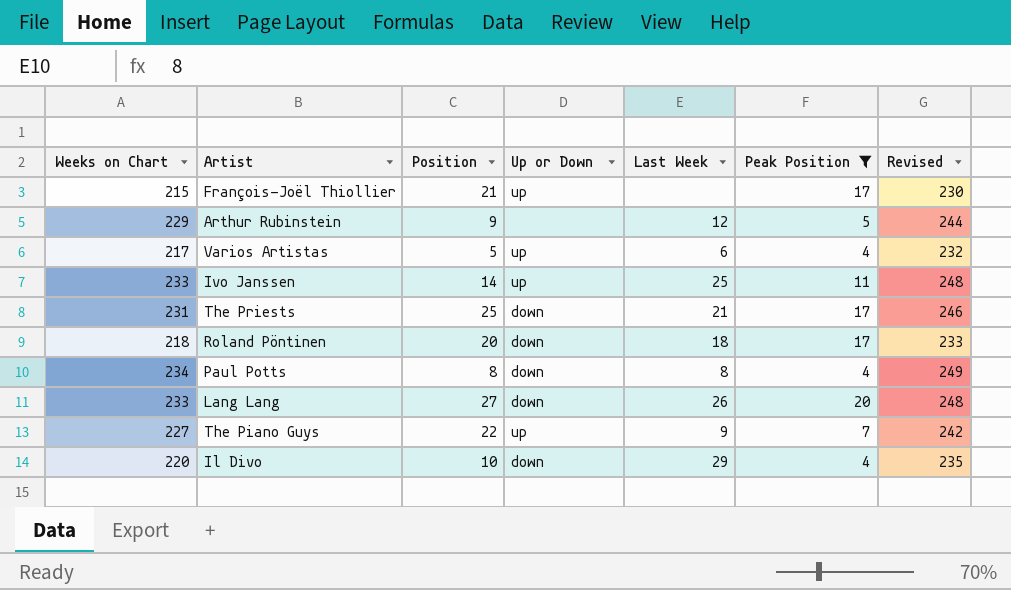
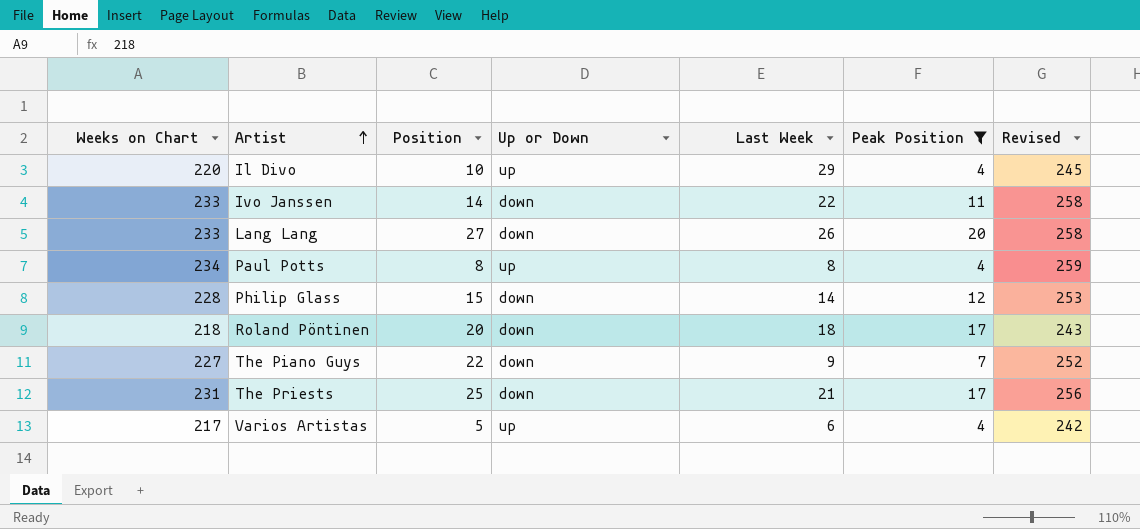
row order: none -> Artist ascending
column Revised | formula: [Weeks on Chart] + 15 -> [Weeks on Chart] + 25
row François-Joël Thiollier: 215 | 21 | up | none | 17 | 230 -> none
row Arthur Rubinstein: 229 | 9 | none | 12 | 5 | 244 -> none
Il Divo | Up or Down: down -> up
Ivo Janssen | Up or Down: up -> down
Ivo Janssen | Last Week: 25 -> 22
Paul Potts | Up or Down: down -> up
row Philip Glass: none -> 228 | 15 | down | 14 | 12 | 253
The Piano Guys | Up or Down: up -> down

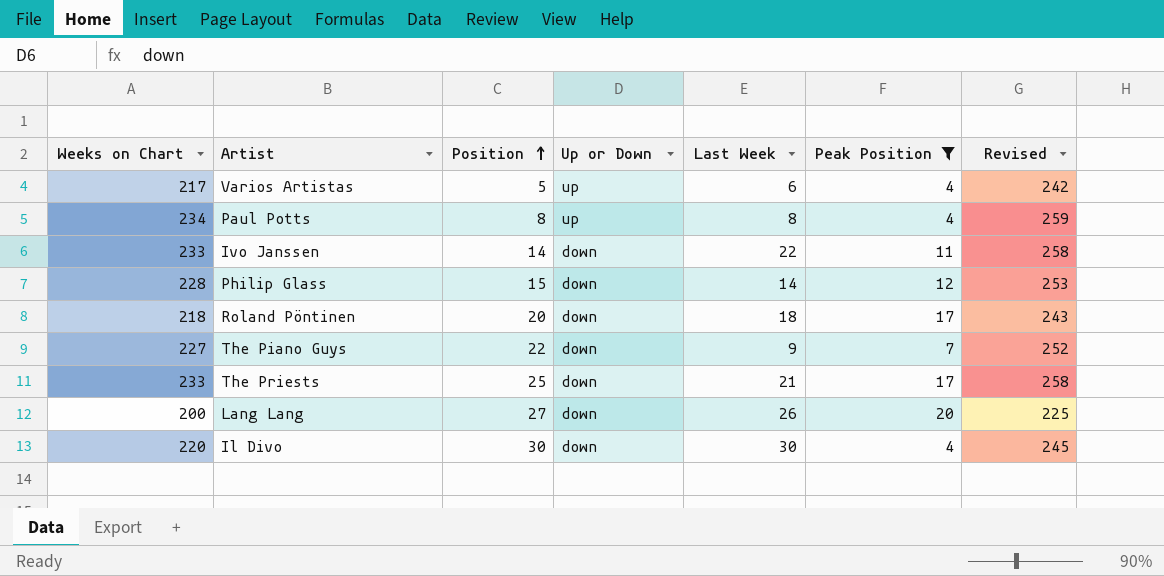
row order: Artist ascending -> Position ascending
The Priests | Weeks on Chart: 231 -> 233
The Priests | Revised: 256 -> 258
Lang Lang | Weeks on Chart: 233 -> 200
Lang Lang | Revised: 258 -> 225
Il Divo | Position: 10 -> 30
Il Divo | Up or Down: up -> down
Il Divo | Last Week: 29 -> 30

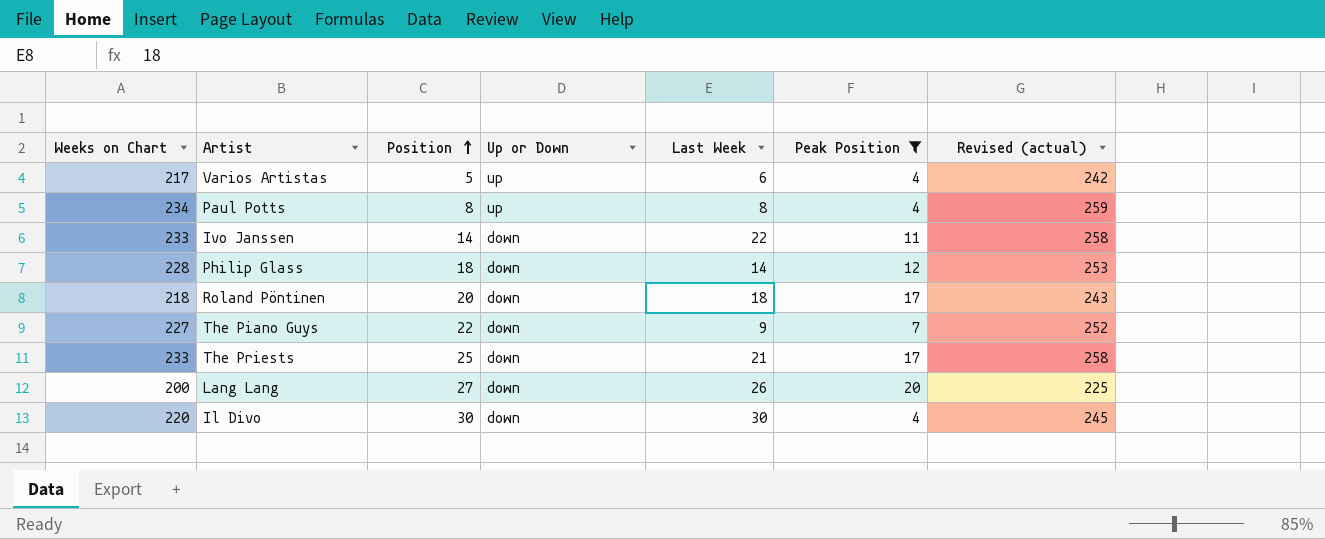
column name: Revised -> Revised (actual)
Philip Glass | Position: 15 -> 18

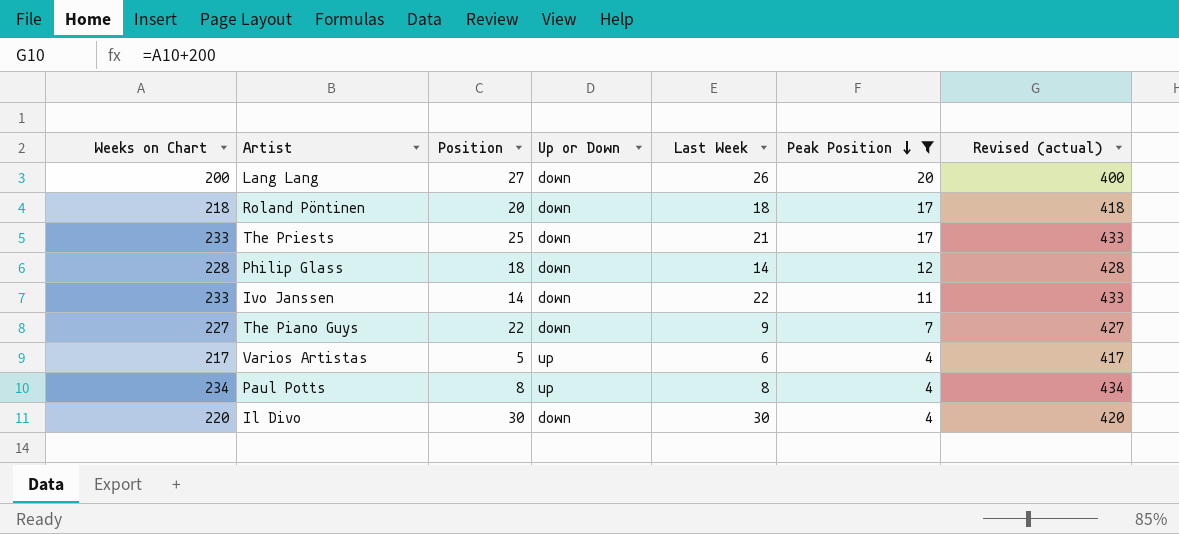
row order: Position ascending -> Peak Position descending
column Revised (actual) | formula: [Weeks on Chart] + 25 -> [Weeks on Chart] + 200

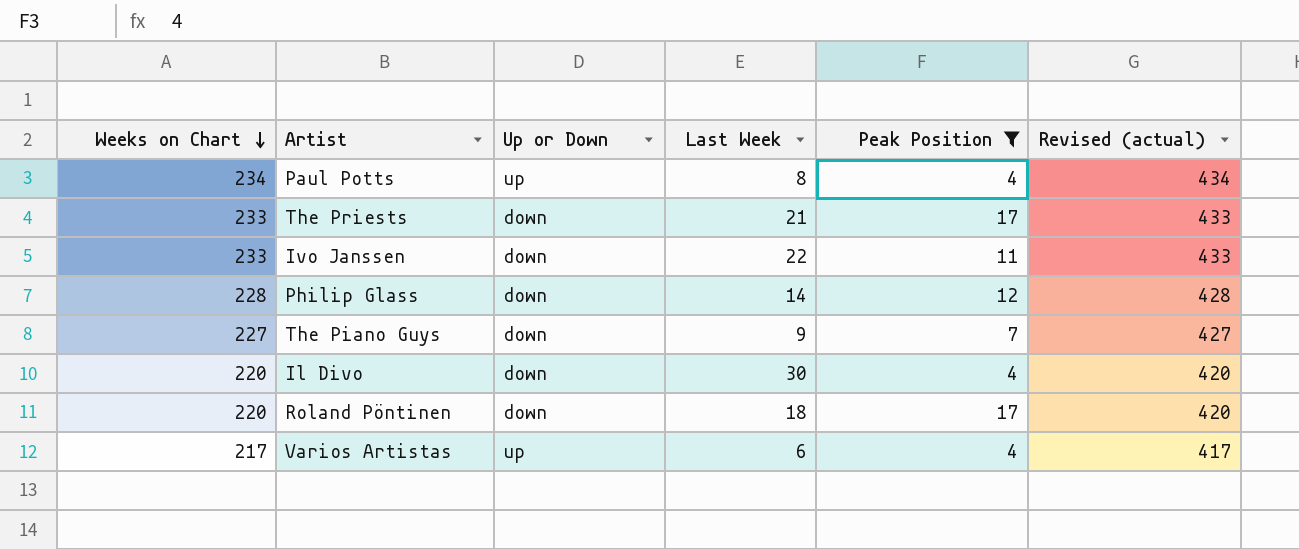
row order: Peak Position descending -> Weeks on Chart descending
column Position | position: 3 -> none
row Lang Lang: 200 | 27 | down | 26 | 20 | 400 -> none
Roland Pöntinen | Weeks on Chart: 218 -> 220
Roland Pöntinen | Revised (actual): 418 -> 420

